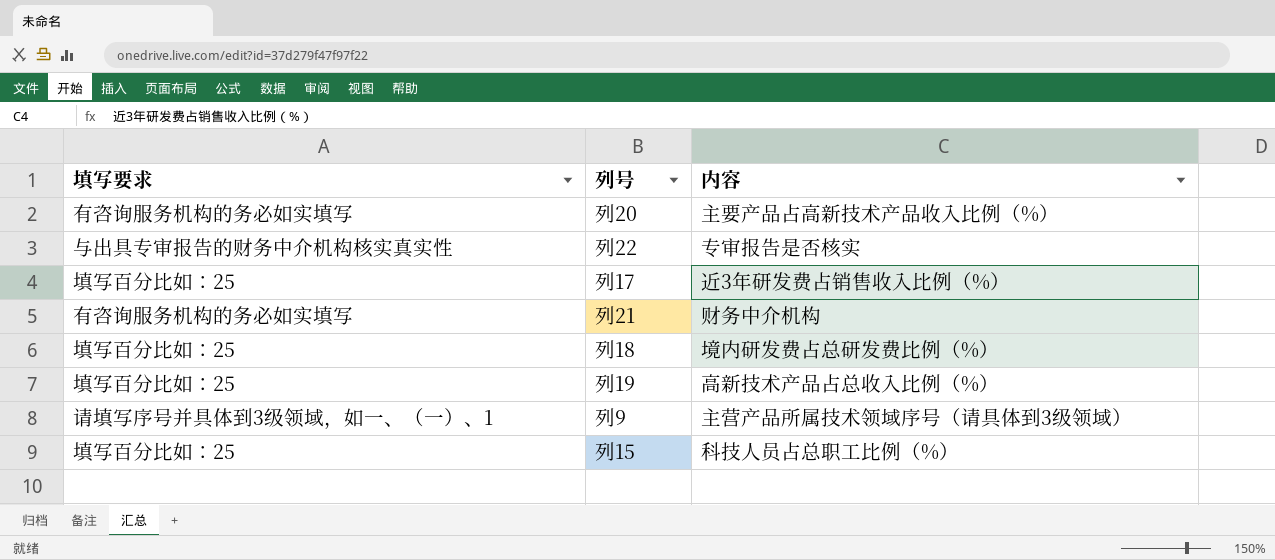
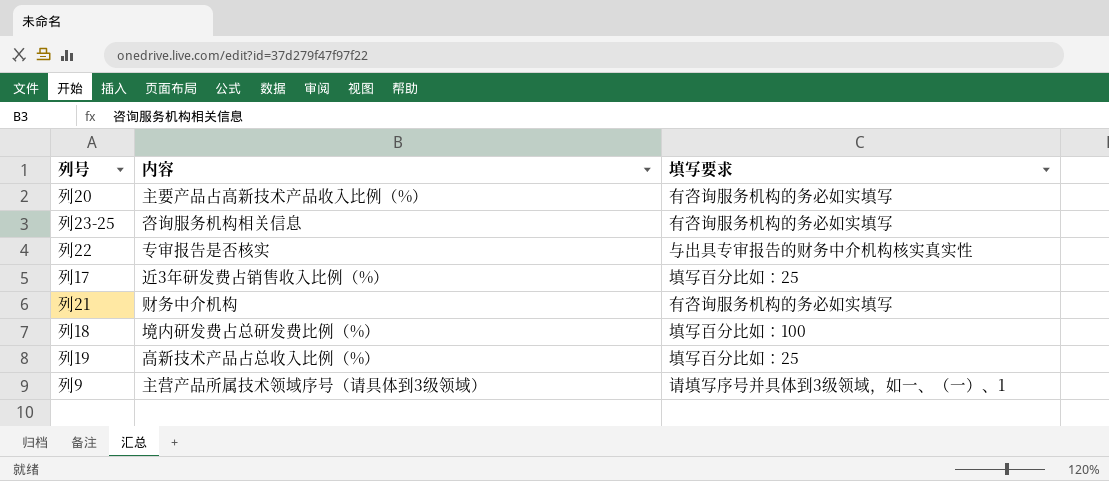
column 填写要求 | position: 1 -> 3
row 列15: 填写百分比如：25 | 科技人员占总职工比例（%） -> none
row 列23-25: none -> 咨询服务机构相关信息 | 有咨询服务机构的务必如实填写
列18 | 填写要求: 填写百分比如：25 -> 填写百分比如：100

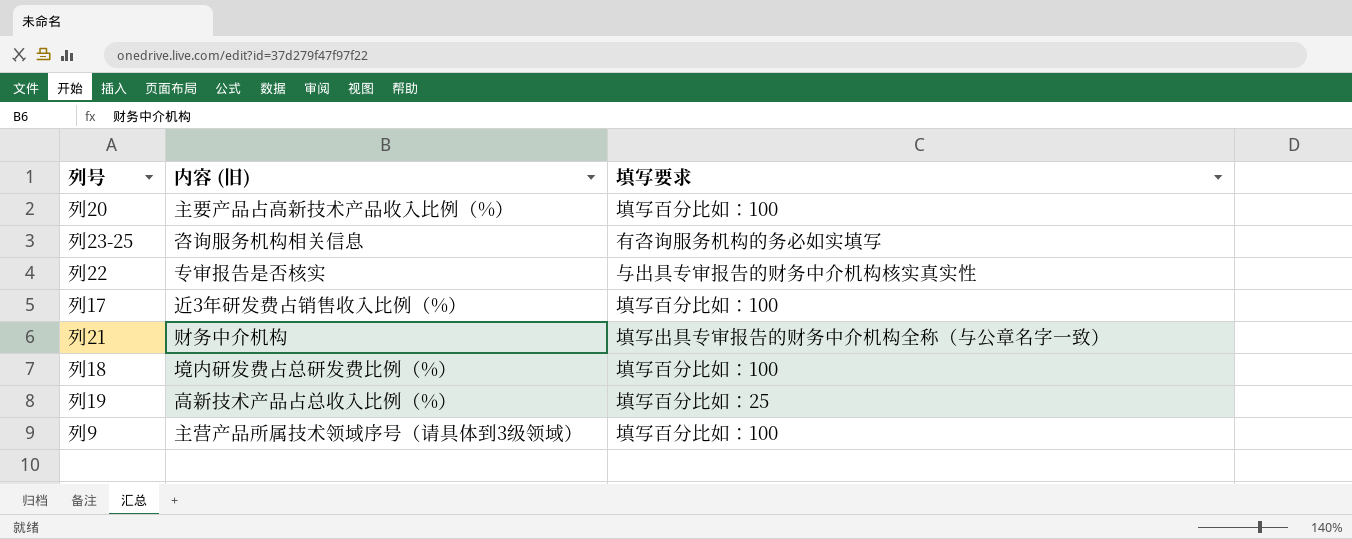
column name: 内容 -> 内容 (旧)
列20 | 填写要求: 有咨询服务机构的务必如实填写 -> 填写百分比如：100
列17 | 填写要求: 填写百分比如：25 -> 填写百分比如：100
列21 | 填写要求: 有咨询服务机构的务必如实填写 -> 填写出具专审报告的财务中介机构全称（与公章名字一致）
列9 | 填写要求: 请填写序号并具体到3级领域，如一、（一）、1 -> 填写百分比如：100

